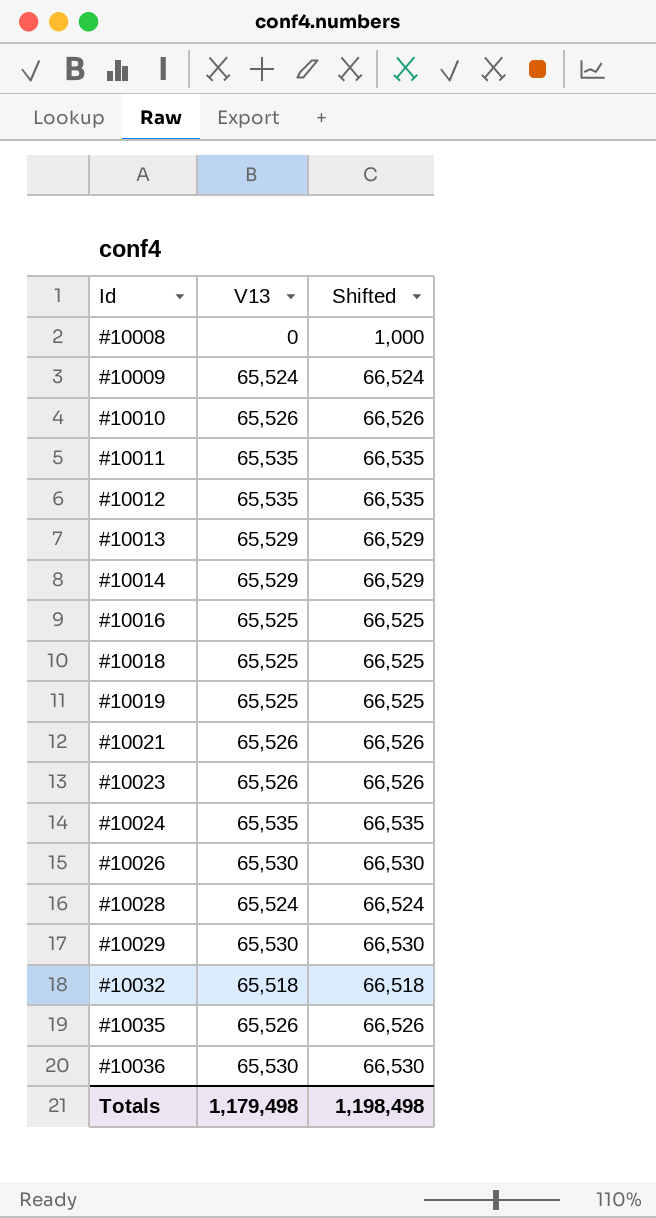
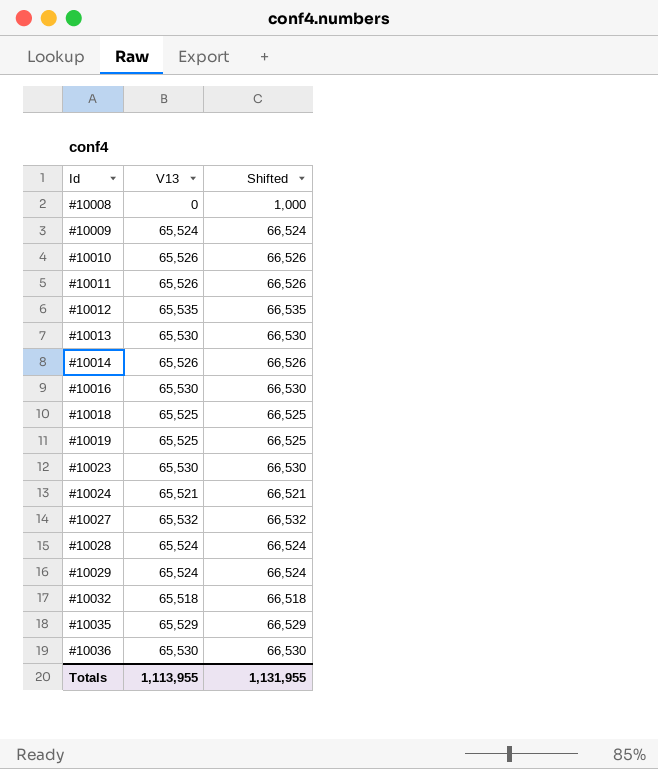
row #10021: 65,526 | 66,526 -> none
row #10026: 65,530 | 66,530 -> none
#10011 | V13: 65,535 -> 65,526
#10011 | Shifted: 66,535 -> 66,526
#10013 | V13: 65,529 -> 65,530
#10013 | Shifted: 66,529 -> 66,530
#10014 | V13: 65,529 -> 65,526
#10014 | Shifted: 66,529 -> 66,526
#10016 | V13: 65,525 -> 65,530
#10016 | Shifted: 66,525 -> 66,530
#10023 | V13: 65,526 -> 65,530
#10023 | Shifted: 66,526 -> 66,530
#10024 | V13: 65,535 -> 65,521
#10024 | Shifted: 66,535 -> 66,521
row #10027: none -> 65,532 | 66,532
#10029 | V13: 65,530 -> 65,524
#10029 | Shifted: 66,530 -> 66,524
#10035 | V13: 65,526 -> 65,529
#10035 | Shifted: 66,526 -> 66,529
Totals | V13: 1,179,498 -> 1,113,955
Totals | Shifted: 1,198,498 -> 1,131,955

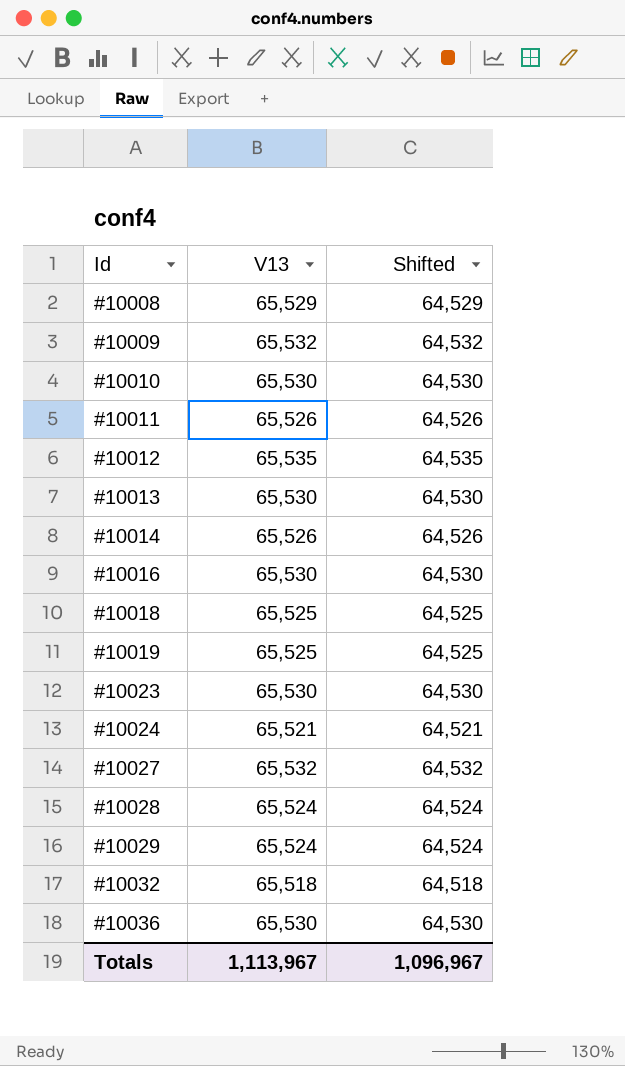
column Shifted | formula: [V13] + 1000 -> [V13] - 1000
row #10035: 65,529 | 66,529 -> none
#10008 | V13: 0 -> 65,529
#10009 | V13: 65,524 -> 65,532
#10010 | V13: 65,526 -> 65,530
Totals | V13: 1,113,955 -> 1,113,967
Totals | Shifted: 1,131,955 -> 1,096,967

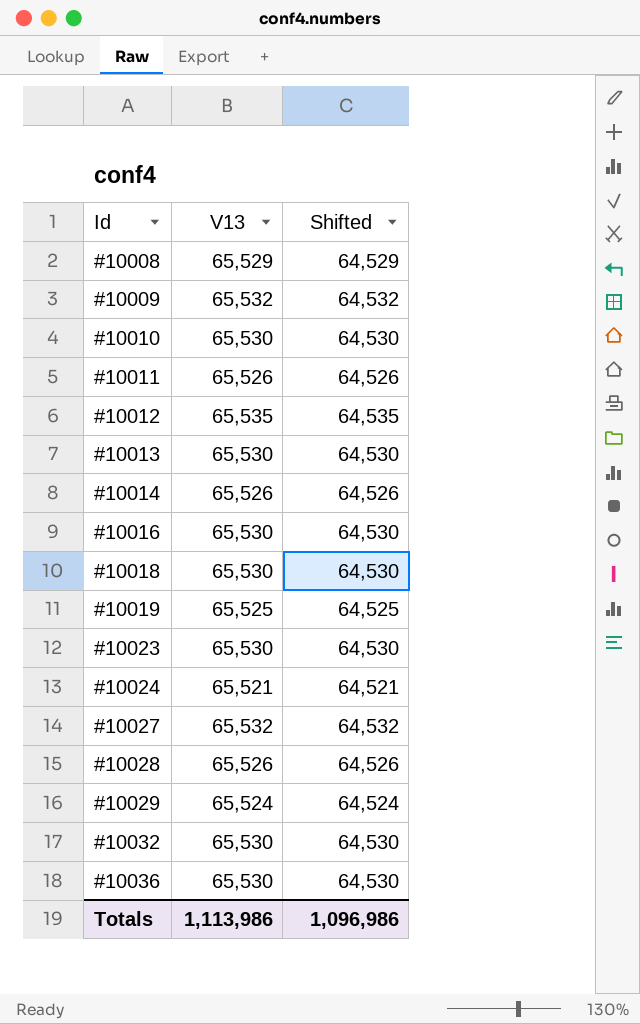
#10018 | V13: 65,525 -> 65,530
#10018 | Shifted: 64,525 -> 64,530
#10028 | V13: 65,524 -> 65,526
#10028 | Shifted: 64,524 -> 64,526
#10032 | V13: 65,518 -> 65,530
#10032 | Shifted: 64,518 -> 64,530
Totals | V13: 1,113,967 -> 1,113,986
Totals | Shifted: 1,096,967 -> 1,096,986

